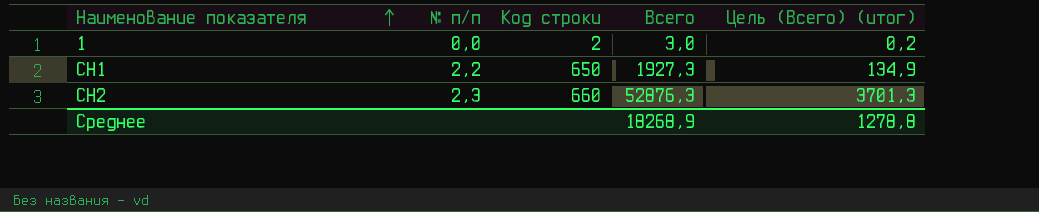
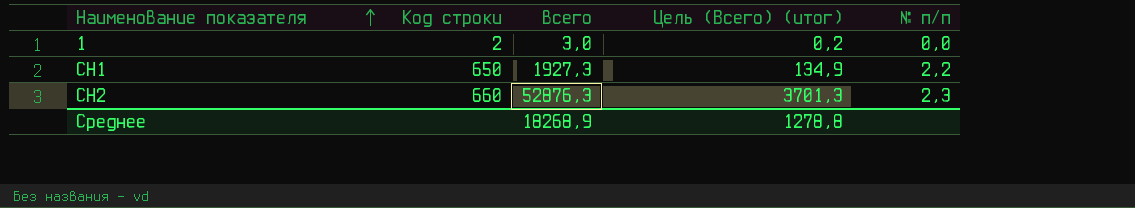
column name: Всего -> всего
column № п/п | position: 2 -> 5

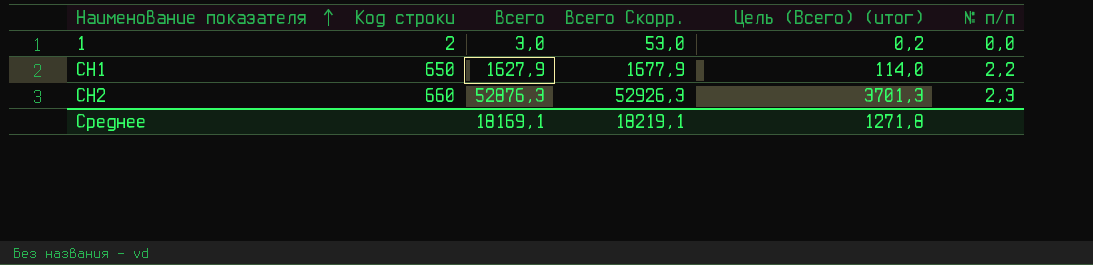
column всего Скорр. | formula: none -> [всего] + 50
СН1 | всего: 1927,3 -> 1627,9
СН1 | Цель (Всего) (итог): 134,9 -> 114,0
Среднее | всего: 18268,9 -> 18169,1
Среднее | Цель (Всего) (итог): 1278,8 -> 1271,8

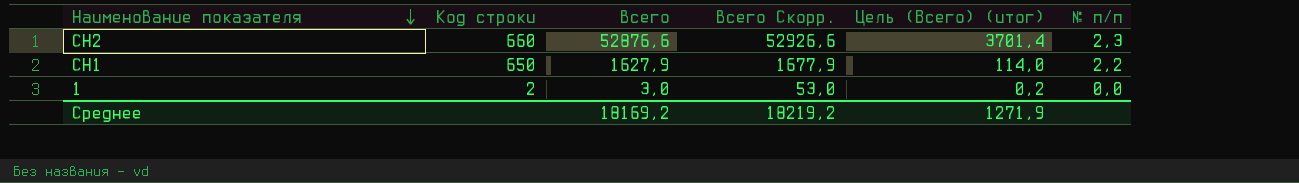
row order: Наименование показателя ascending -> Наименование показателя descending
СН2 | всего: 52876,3 -> 52876,6
СН2 | всего Скорр.: 52926,3 -> 52926,6
СН2 | Цель (Всего) (итог): 3701,3 -> 3701,4
Среднее | всего: 18169,1 -> 18169,2
Среднее | всего Скорр.: 18219,1 -> 18219,2
Среднее | Цель (Всего) (итог): 1271,8 -> 1271,9

